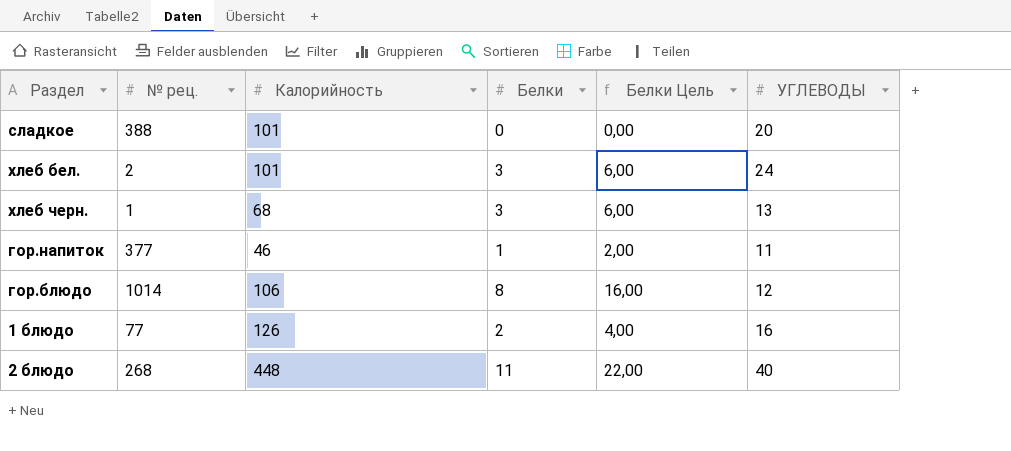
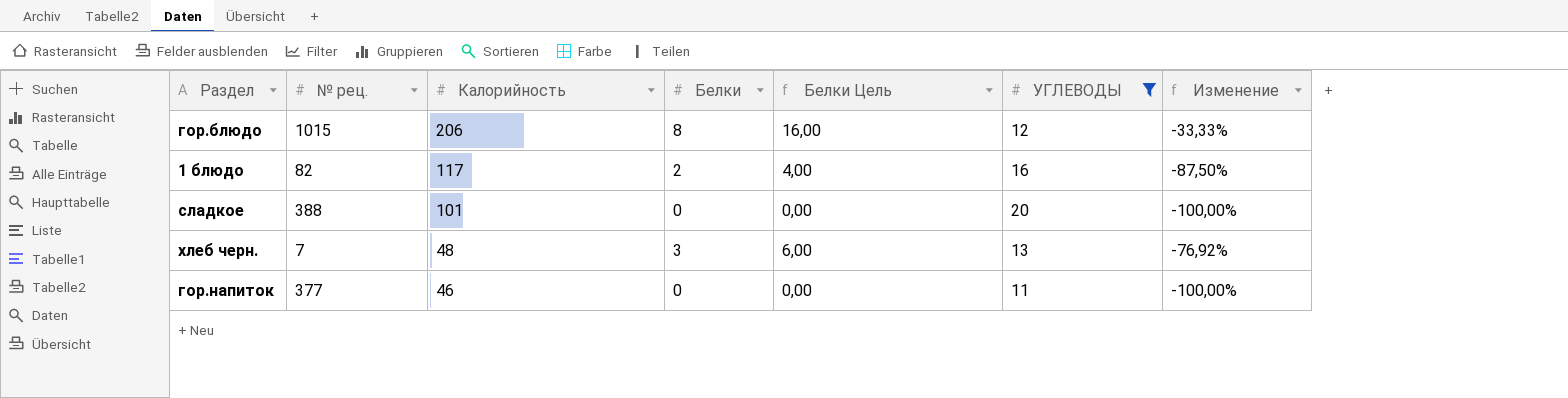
filter: none -> УГЛЕВОДЫ <= 20
row order: none -> Калорийность descending
column Изменение | formula: none -> ([Белки] - [УГЛЕВОДЫ]) / [УГЛЕВОДЫ]
гор.блюдо | № рец.: 1014 -> 1015
гор.блюдо | Калорийность: 106 -> 206
1 блюдо | № рец.: 77 -> 82
1 блюдо | Калорийность: 126 -> 117
хлеб черн. | № рец.: 1 -> 7
хлеб черн. | Калорийность: 68 -> 48
гор.напиток | Белки: 1 -> 0
гор.напиток | Белки Цель: 2,00 -> 0,00

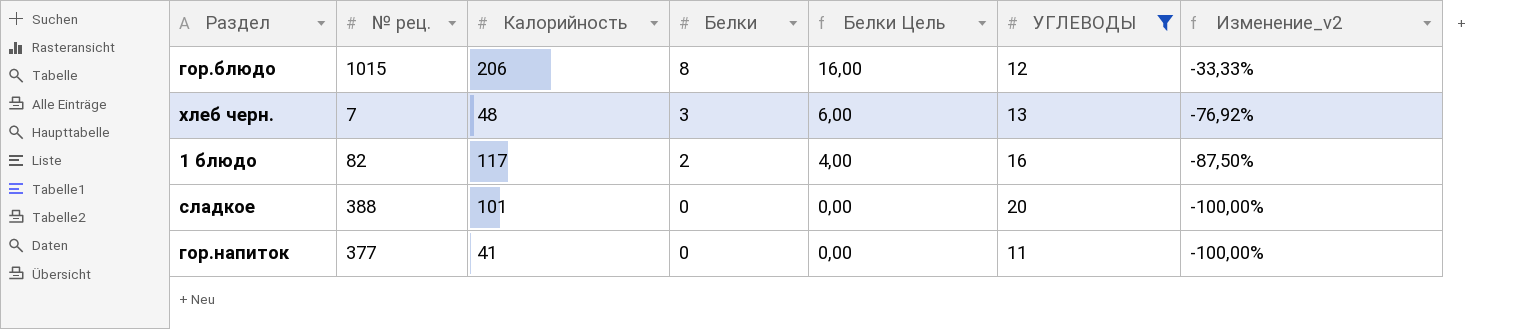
row order: Калорийность descending -> Белки descending
column name: Изменение -> Изменение_v2
гор.напиток | Калорийность: 46 -> 41

